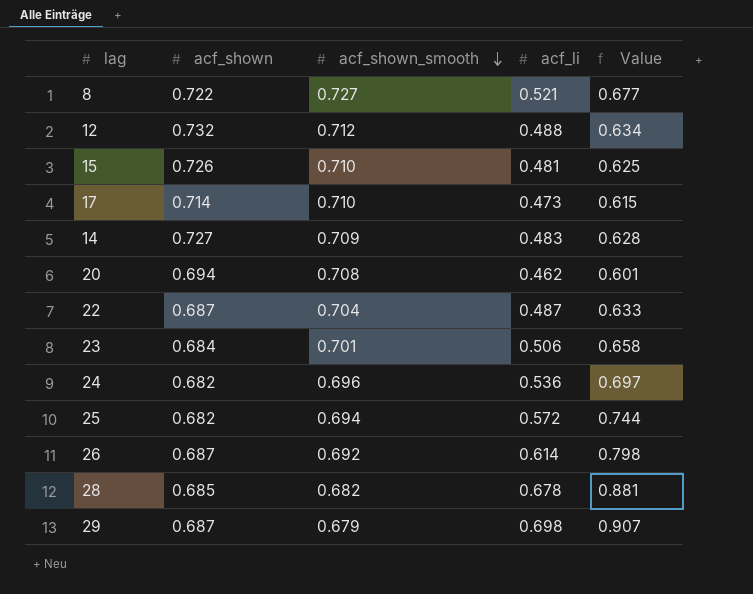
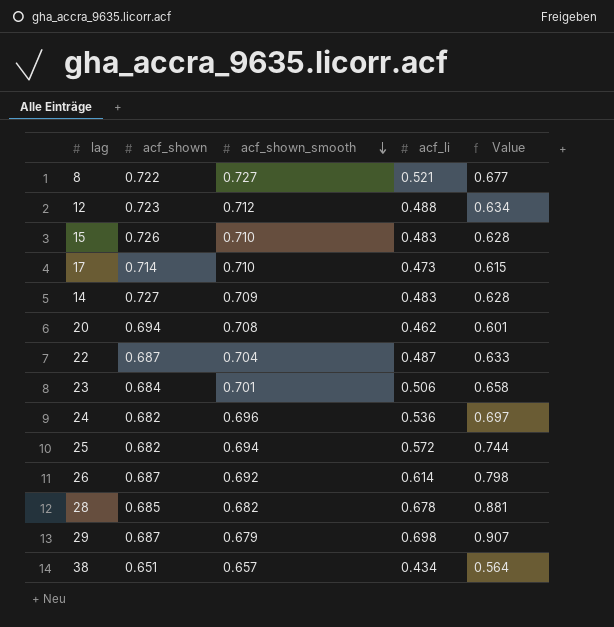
12 | acf_shown: 0.732 -> 0.723
15 | acf_li: 0.481 -> 0.483
15 | Value: 0.625 -> 0.628
row 38: none -> 0.651 | 0.657 | 0.434 | 0.564

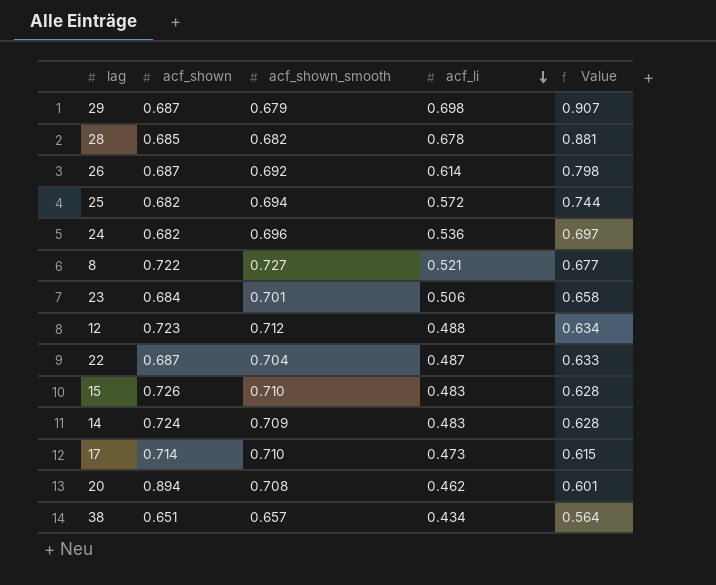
row order: acf_shown_smooth descending -> acf_li descending
14 | acf_shown: 0.727 -> 0.724
20 | acf_shown: 0.694 -> 0.894

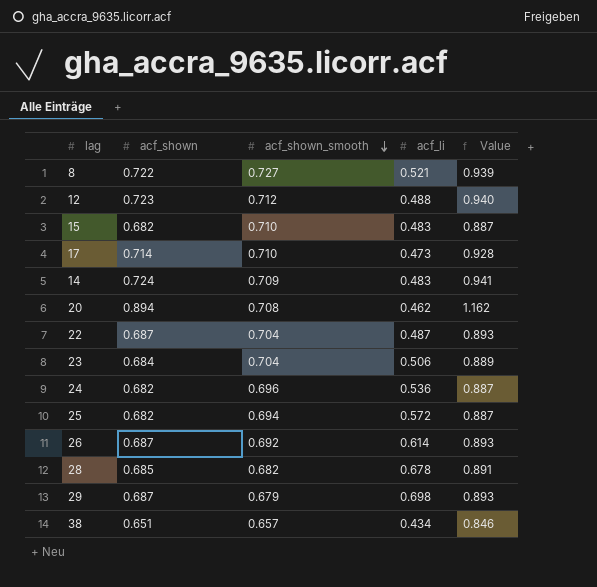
row order: acf_li descending -> acf_shown_smooth descending
column Value | formula: [acf_li] * 1.3 -> [acf_shown] * 1.3
15 | acf_shown: 0.726 -> 0.682
23 | acf_shown_smooth: 0.701 -> 0.704

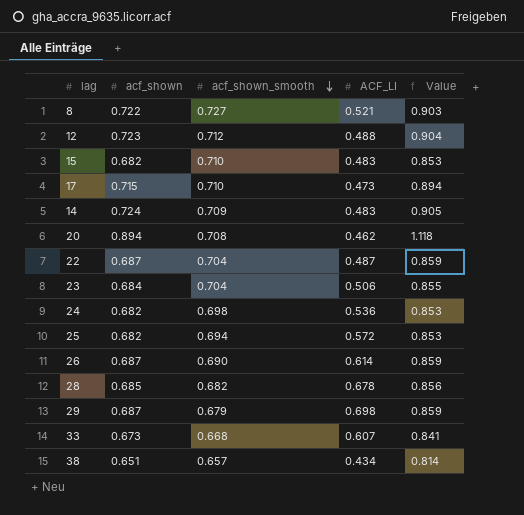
column name: acf_li -> ACF_LI
column Value | formula: [acf_shown] * 1.3 -> [acf_shown] * 1.25
17 | acf_shown: 0.714 -> 0.715
24 | acf_shown_smooth: 0.696 -> 0.698
26 | acf_shown_smooth: 0.692 -> 0.690
row 33: none -> 0.673 | 0.668 | 0.607 | 0.841

